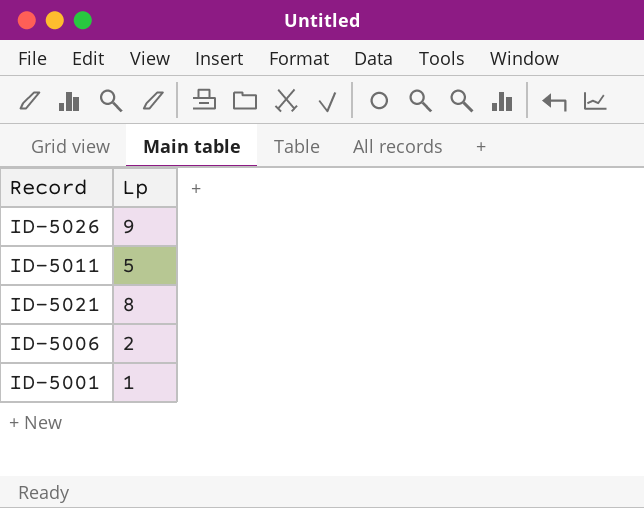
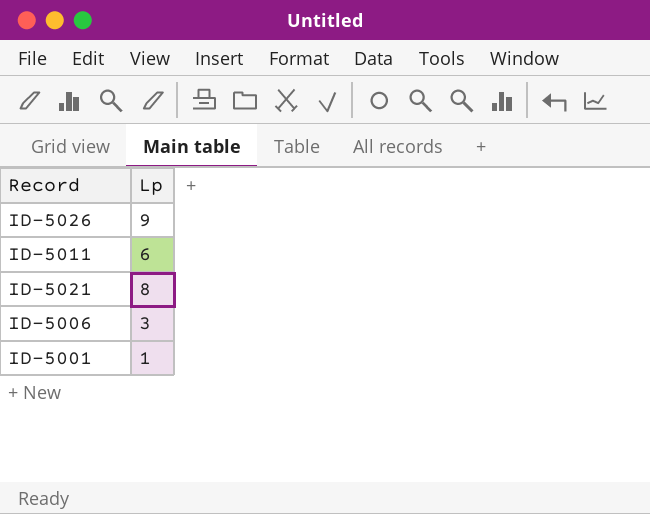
ID-5011 | Lp: 5 -> 6
ID-5006 | Lp: 2 -> 3

